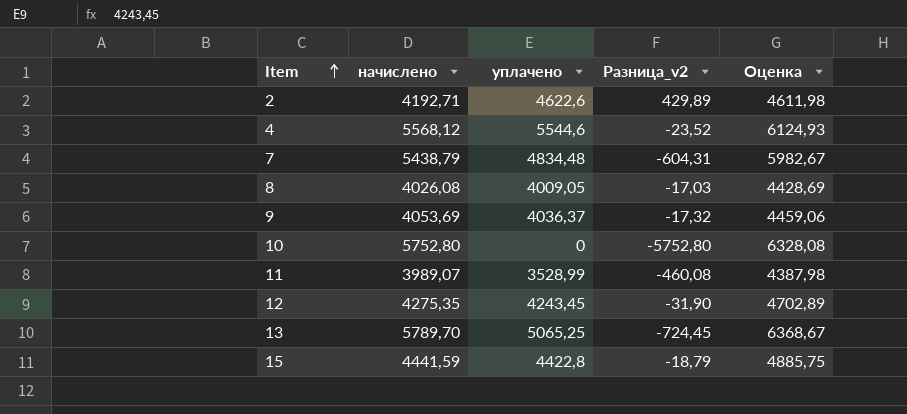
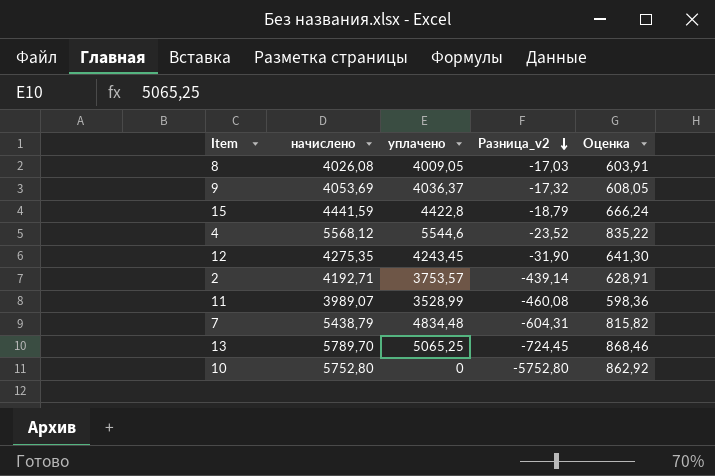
row order: Item ascending -> Разница_v2 descending
column Оценка | formula: [начислено] * 1,1 -> [начислено] * 0,15
2 | уплачено: 4622,6 -> 3753,57
2 | Разница_v2: 429,89 -> -439,14

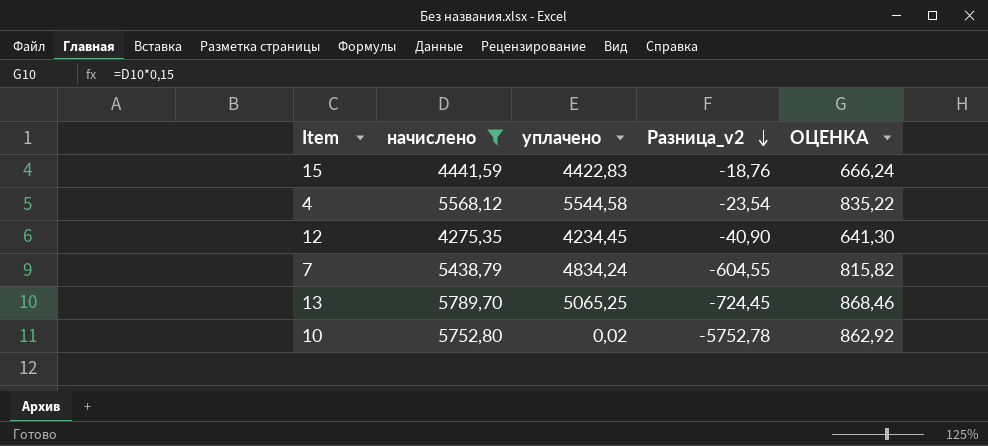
filter: none -> начислено >= 4275,35
column name: Оценка -> ОЦЕНКА
15 | уплачено: 4422,8 -> 4422,83
15 | Разница_v2: -18,79 -> -18,76
4 | уплачено: 5544,6 -> 5544,58
4 | Разница_v2: -23,52 -> -23,54
12 | уплачено: 4243,45 -> 4234,45
12 | Разница_v2: -31,90 -> -40,90
7 | уплачено: 4834,48 -> 4834,24
7 | Разница_v2: -604,31 -> -604,55
10 | уплачено: 0 -> 0,02
10 | Разница_v2: -5752,80 -> -5752,78

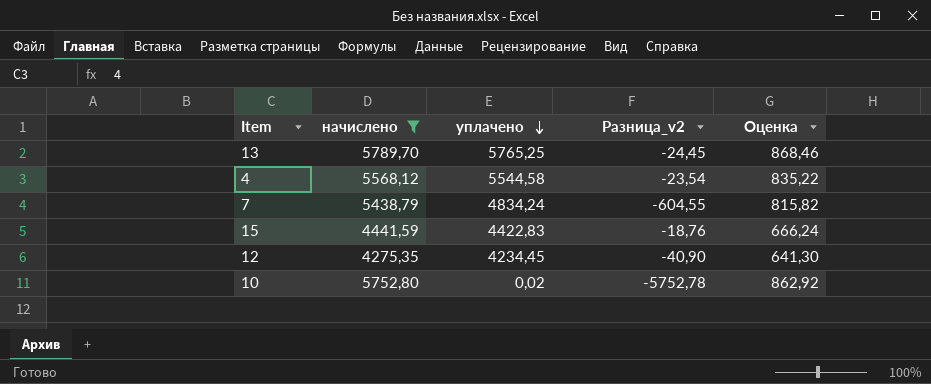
row order: Разница_v2 descending -> уплачено descending
column name: ОЦЕНКА -> Оценка
13 | уплачено: 5065,25 -> 5765,25
13 | Разница_v2: -724,45 -> -24,45

